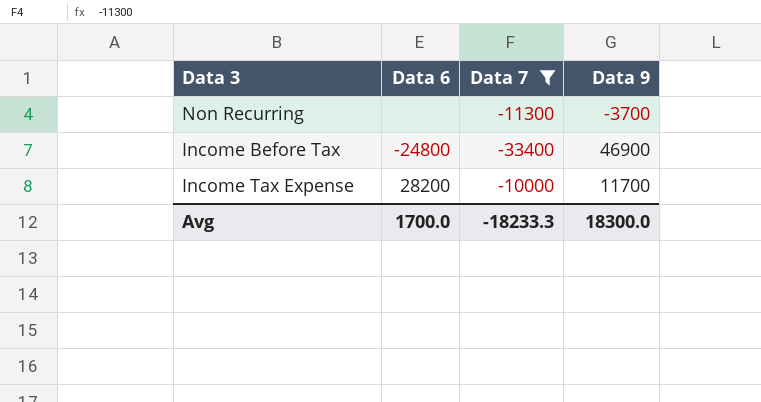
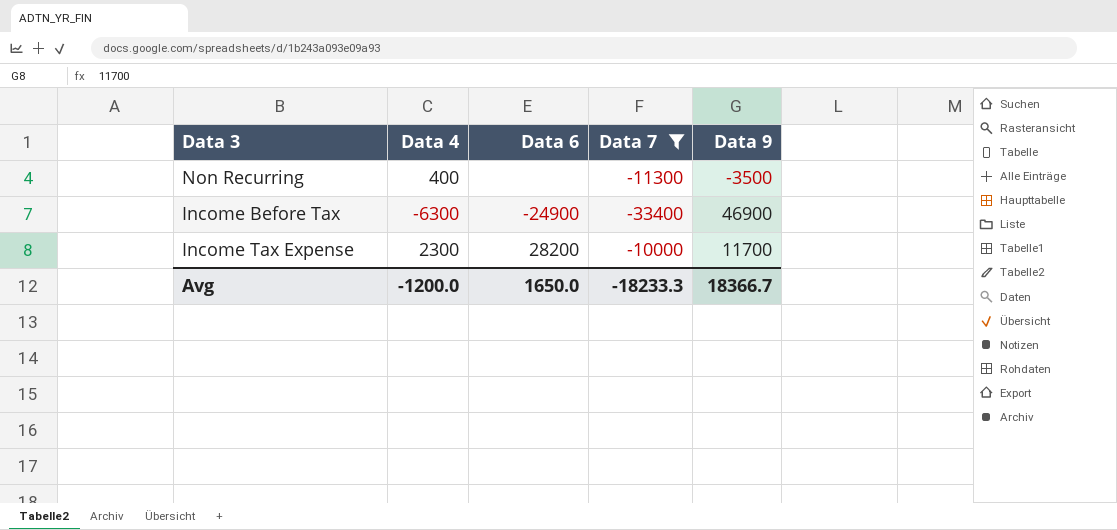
column Data 4 | position: none -> 2
Non Recurring | Data 9: -3700 -> -3500
Income Before Tax | Data 6: -24800 -> -24900
Avg | Data 6: 1700.0 -> 1650.0
Avg | Data 9: 18300.0 -> 18366.7

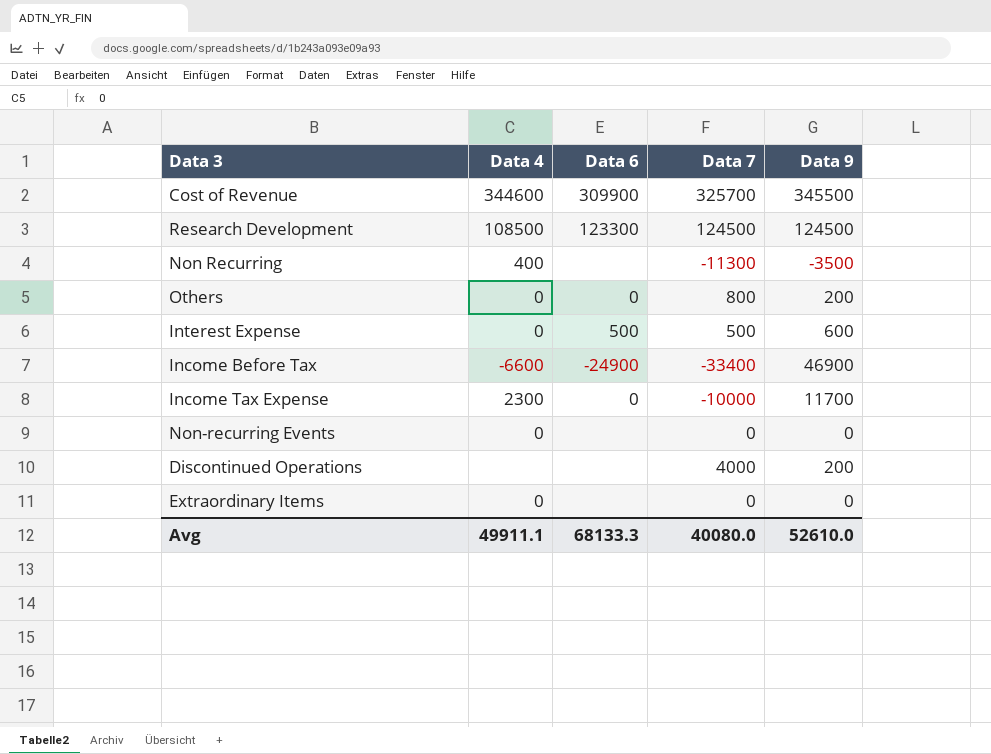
filter: Data 7 <= -10000 -> none
Income Before Tax | Data 4: -6300 -> -6600
Income Tax Expense | Data 6: 28200 -> 0
Avg | Data 4: -1200.0 -> 49911.1
Avg | Data 6: 1650.0 -> 68133.3
Avg | Data 7: -18233.3 -> 40080.0
Avg | Data 9: 18366.7 -> 52610.0

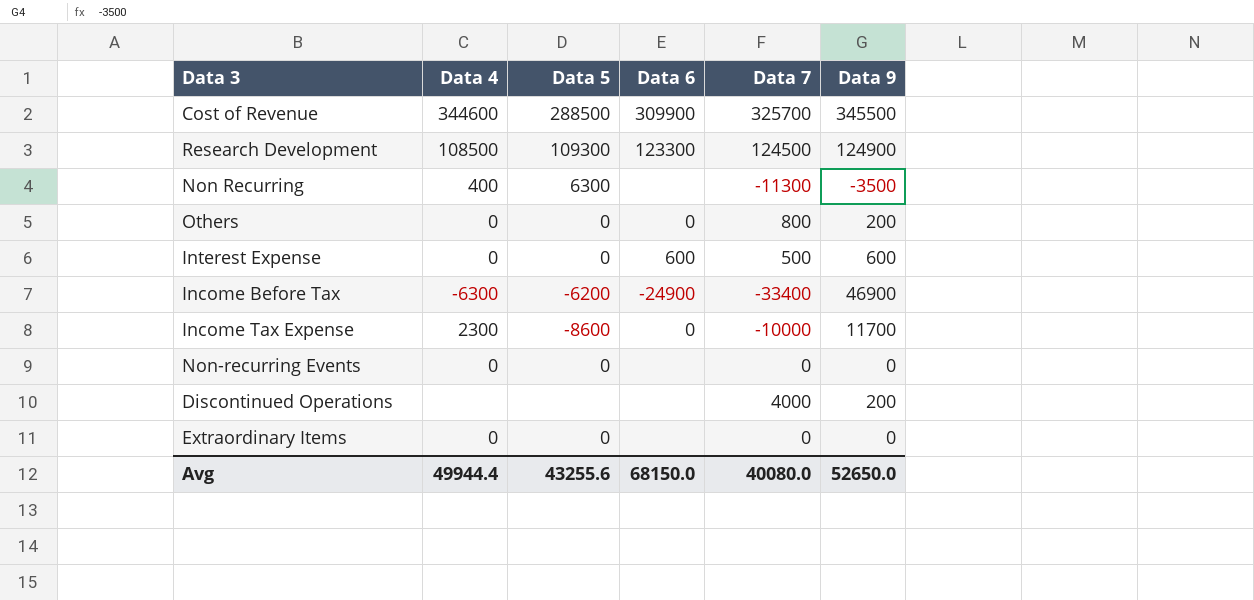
column Data 5 | position: none -> 3
Research Development | Data 9: 124500 -> 124900
Interest Expense | Data 6: 500 -> 600
Income Before Tax | Data 4: -6600 -> -6300
Avg | Data 4: 49911.1 -> 49944.4
Avg | Data 6: 68133.3 -> 68150.0
Avg | Data 9: 52610.0 -> 52650.0

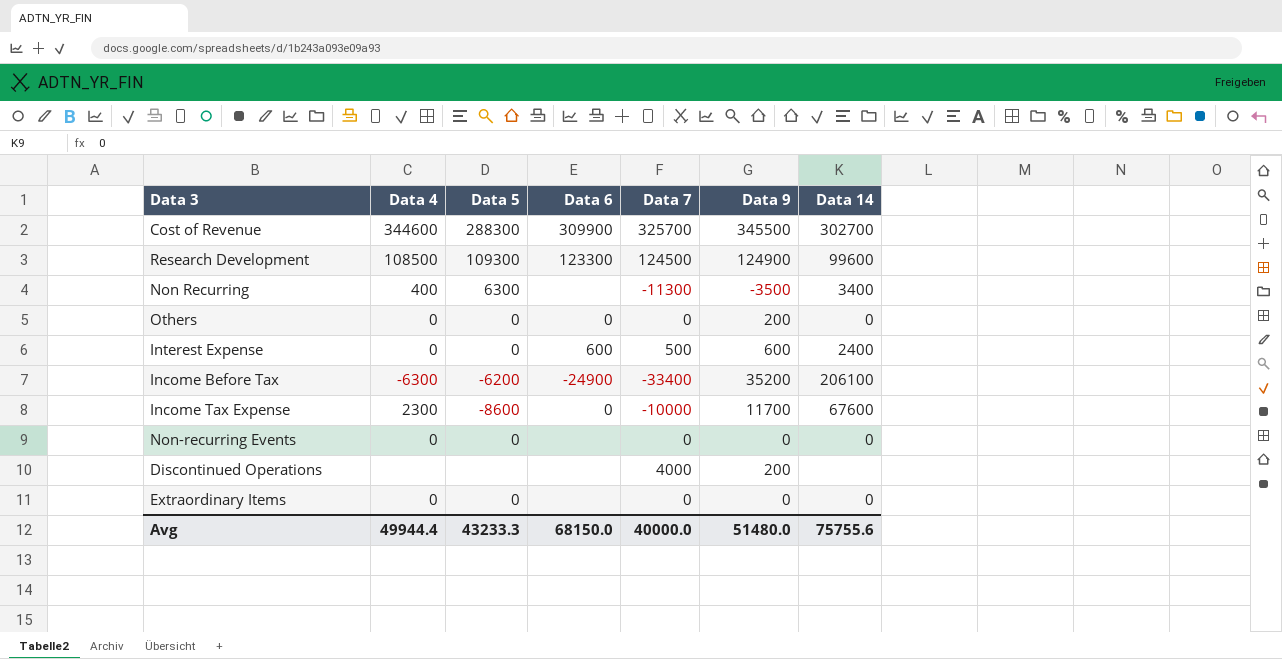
column Data 14 | position: none -> 7
Cost of Revenue | Data 5: 288500 -> 288300
Others | Data 7: 800 -> 0
Income Before Tax | Data 9: 46900 -> 35200
Avg | Data 5: 43255.6 -> 43233.3
Avg | Data 7: 40080.0 -> 40000.0
Avg | Data 9: 52650.0 -> 51480.0

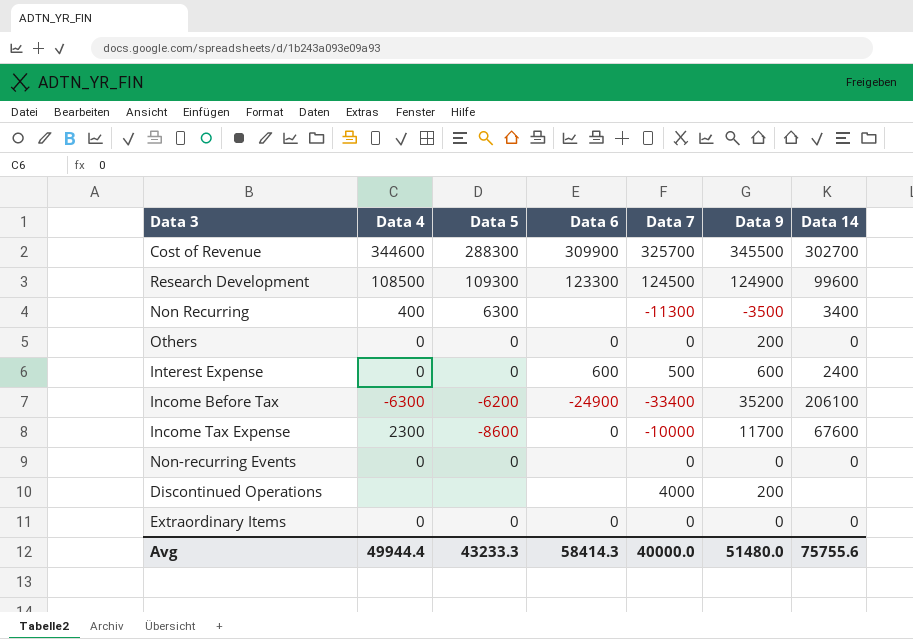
Extraordinary Items | Data 6: none -> 0
Avg | Data 6: 68150.0 -> 58414.3

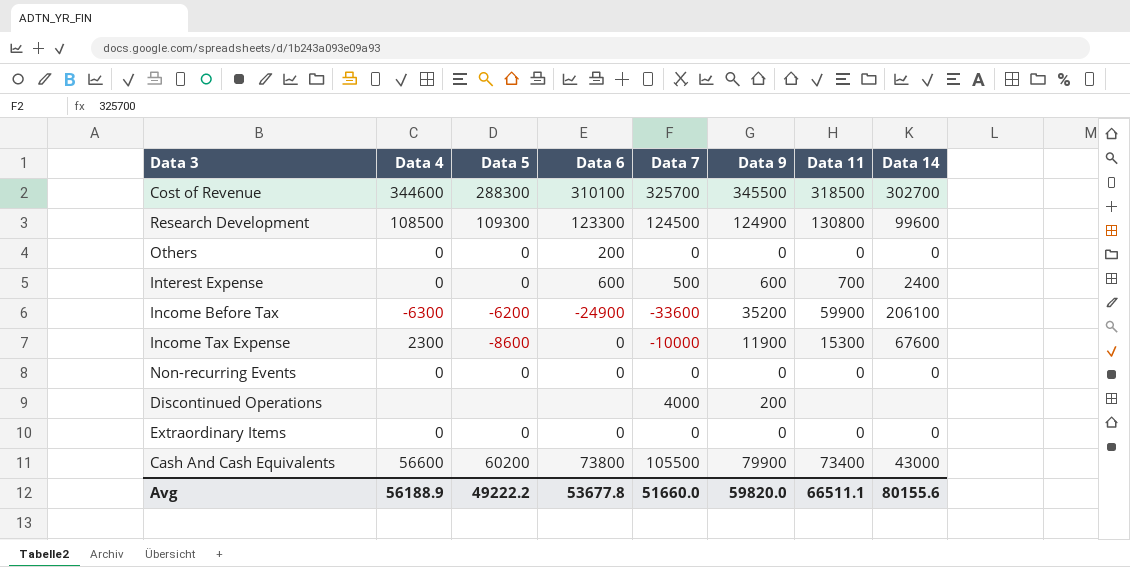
column Data 11 | position: none -> 7
row Non Recurring: 400 | 6300 | none | -11300 | -3500 | 3400 -> none
Cost of Revenue | Data 6: 309900 -> 310100
Others | Data 6: 0 -> 200
Others | Data 9: 200 -> 0
Income Before Tax | Data 7: -33400 -> -33600
Income Tax Expense | Data 9: 11700 -> 11900
Non-recurring Events | Data 6: none -> 0
row Cash And Cash Equivalents: none -> 56600 | 60200 | 73800 | 105500 | 79900 | 73400 | 43000
Avg | Data 4: 49944.4 -> 56188.9
Avg | Data 5: 43233.3 -> 49222.2
Avg | Data 6: 58414.3 -> 53677.8
Avg | Data 7: 40000.0 -> 51660.0
Avg | Data 9: 51480.0 -> 59820.0
Avg | Data 14: 75755.6 -> 80155.6

